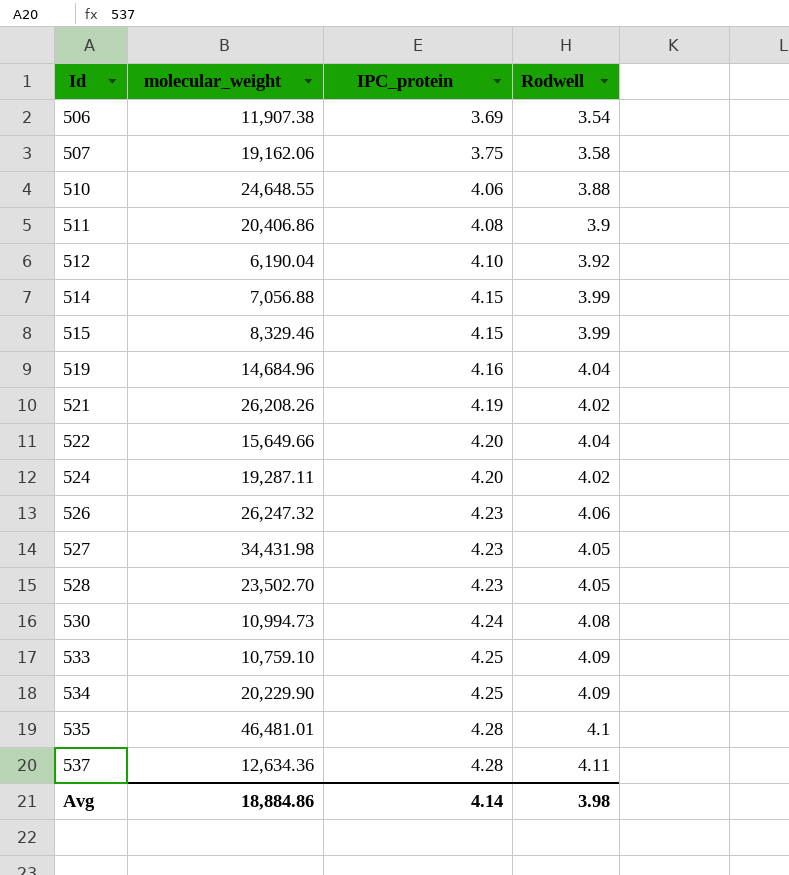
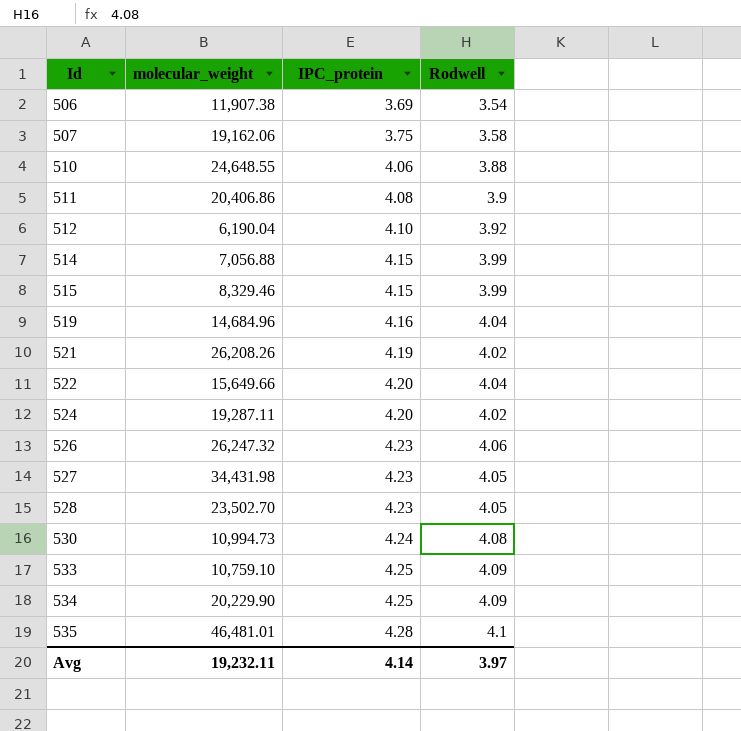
row 537: 12,634.36 | 4.28 | 4.11 -> none
Avg | molecular_weight: 18,884.86 -> 19,232.11
Avg | Rodwell: 3.98 -> 3.97

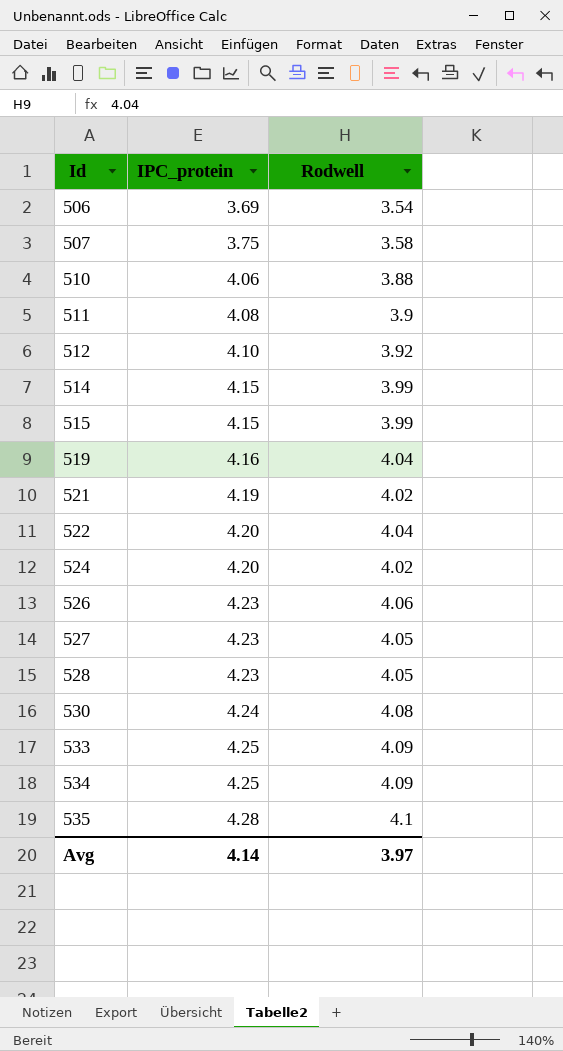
column molecular_weight | position: 2 -> none

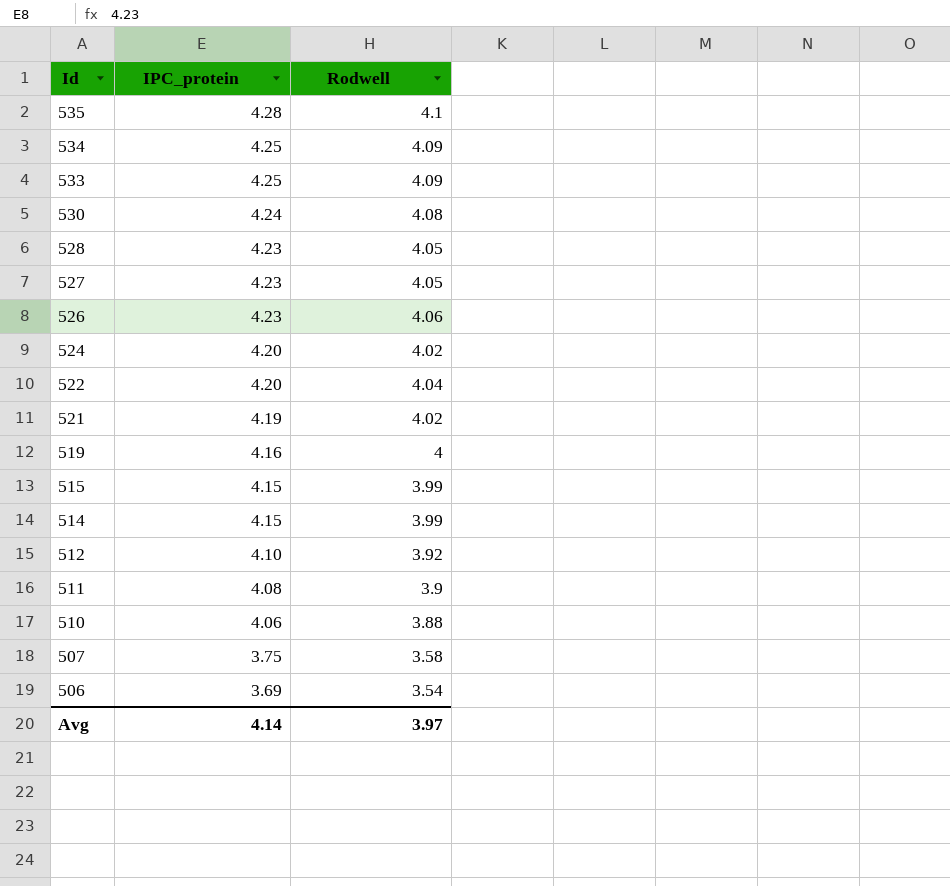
row order: Id ascending -> Id descending
519 | Rodwell: 4.04 -> 4

